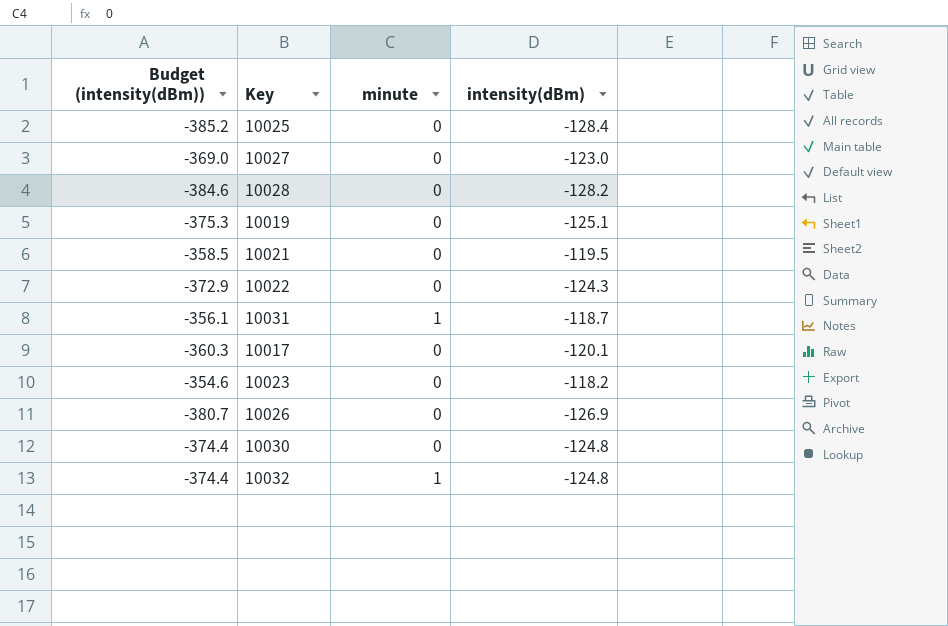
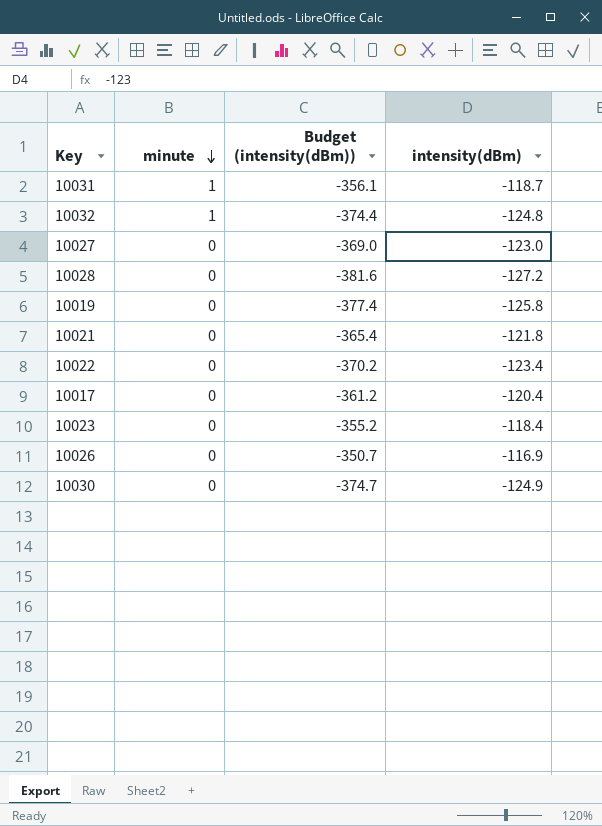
row order: none -> minute descending
column Budget (intensity(dBm)) | position: 1 -> 3
row 10025: -385.2 | 0 | -128.4 -> none
10028 | Budget (intensity(dBm)): -384.6 -> -381.6
10028 | intensity(dBm): -128.2 -> -127.2
10019 | Budget (intensity(dBm)): -375.3 -> -377.4
10019 | intensity(dBm): -125.1 -> -125.8
10021 | Budget (intensity(dBm)): -358.5 -> -365.4
10021 | intensity(dBm): -119.5 -> -121.8
10022 | Budget (intensity(dBm)): -372.9 -> -370.2
10022 | intensity(dBm): -124.3 -> -123.4
10017 | Budget (intensity(dBm)): -360.3 -> -361.2
10017 | intensity(dBm): -120.1 -> -120.4
10023 | Budget (intensity(dBm)): -354.6 -> -355.2
10023 | intensity(dBm): -118.2 -> -118.4
10026 | Budget (intensity(dBm)): -380.7 -> -350.7
10026 | intensity(dBm): -126.9 -> -116.9
10030 | Budget (intensity(dBm)): -374.4 -> -374.7
10030 | intensity(dBm): -124.8 -> -124.9

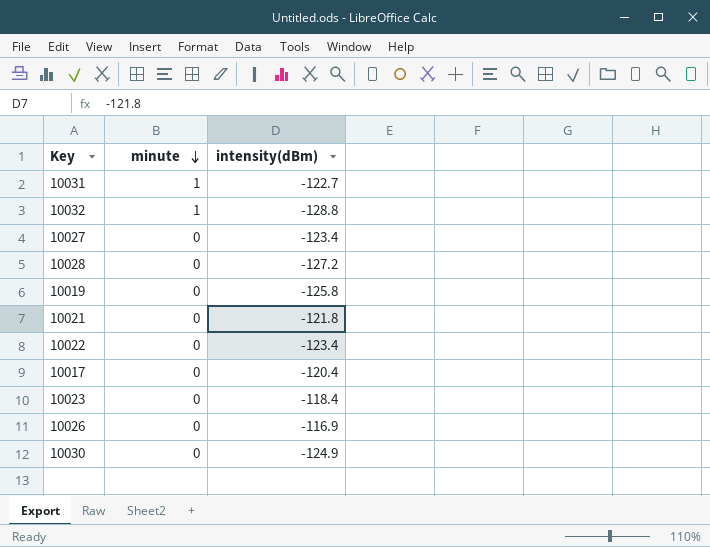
column Budget (intensity(dBm)) | formula: [intensity(dBm)] * 3 -> none
10031 | intensity(dBm): -118.7 -> -122.7
10032 | intensity(dBm): -124.8 -> -128.8
10027 | intensity(dBm): -123.0 -> -123.4

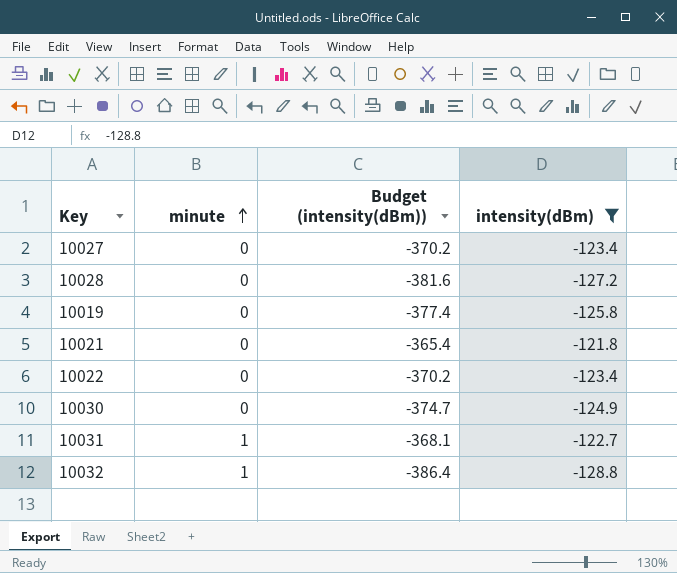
filter: none -> intensity(dBm) <= -121.8
row order: minute descending -> minute ascending
column Budget (intensity(dBm)) | formula: none -> [intensity(dBm)] * 3

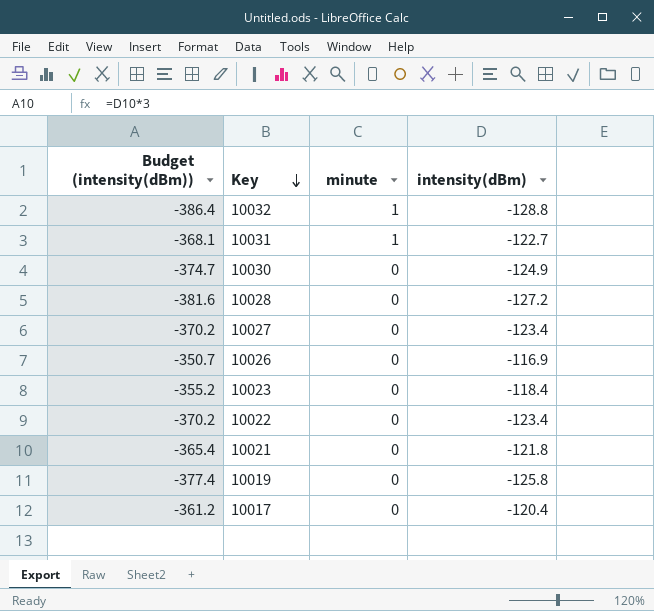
filter: intensity(dBm) <= -121.8 -> none
row order: minute ascending -> Key descending
column Budget (intensity(dBm)) | position: 3 -> 1

